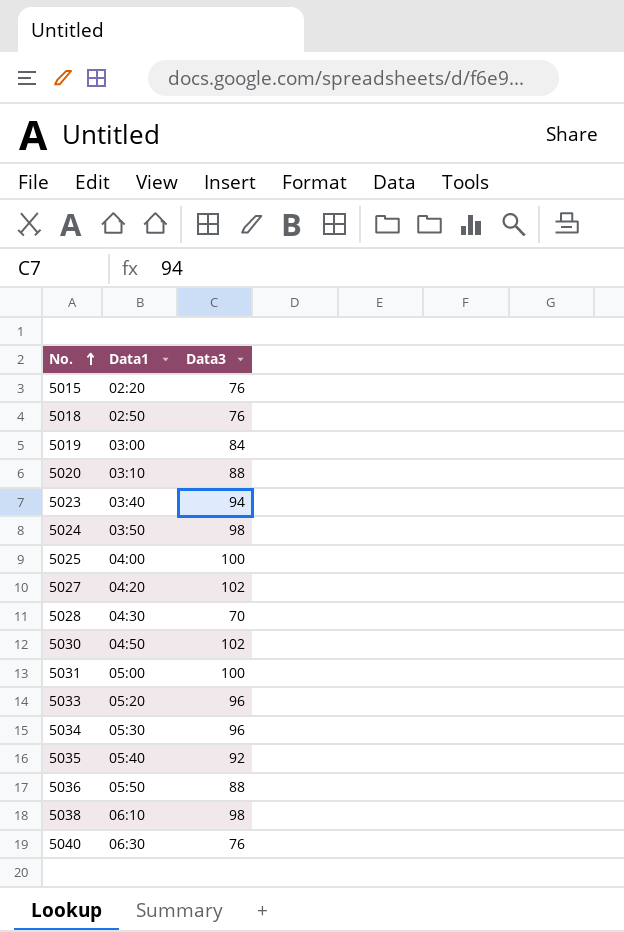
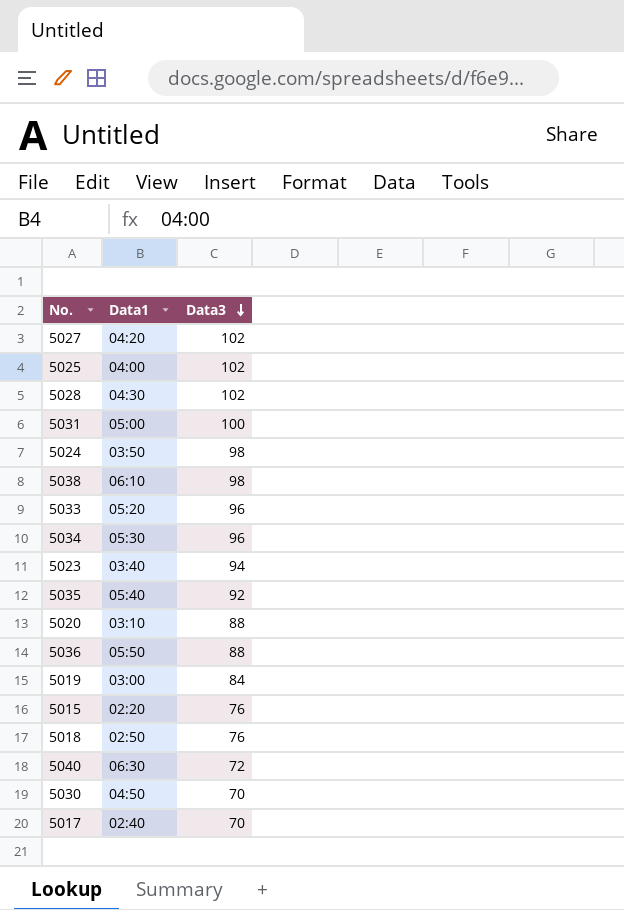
row order: No. ascending -> Data3 descending
5025 | Data3: 100 -> 102
5028 | Data3: 70 -> 102
5040 | Data3: 76 -> 72
5030 | Data3: 102 -> 70
row 5017: none -> 02:40 | 70

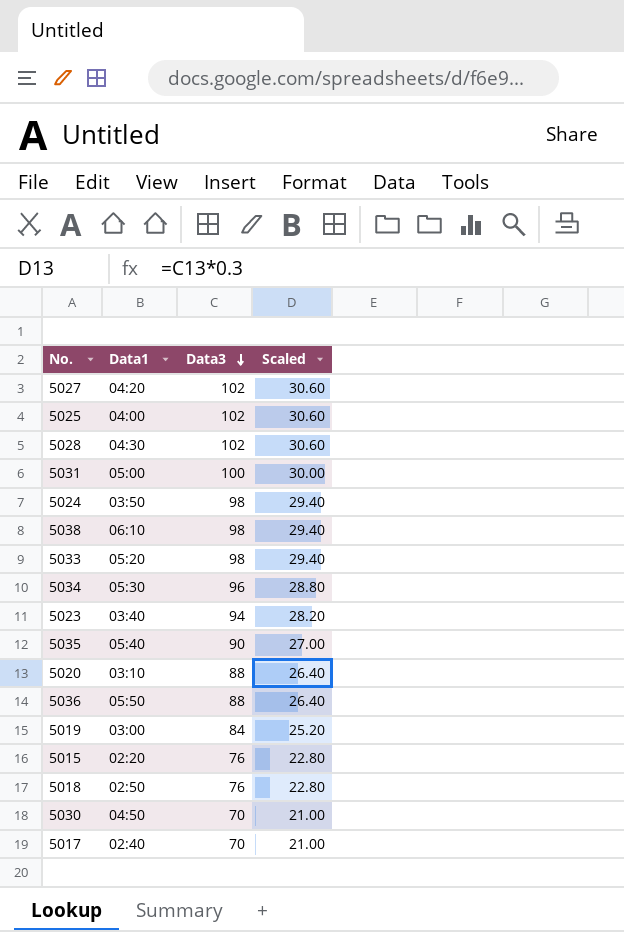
column Scaled | formula: none -> [Data3] * 0.3
row 5040: 06:30 | 72 -> none
5033 | Data3: 96 -> 98
5035 | Data3: 92 -> 90

